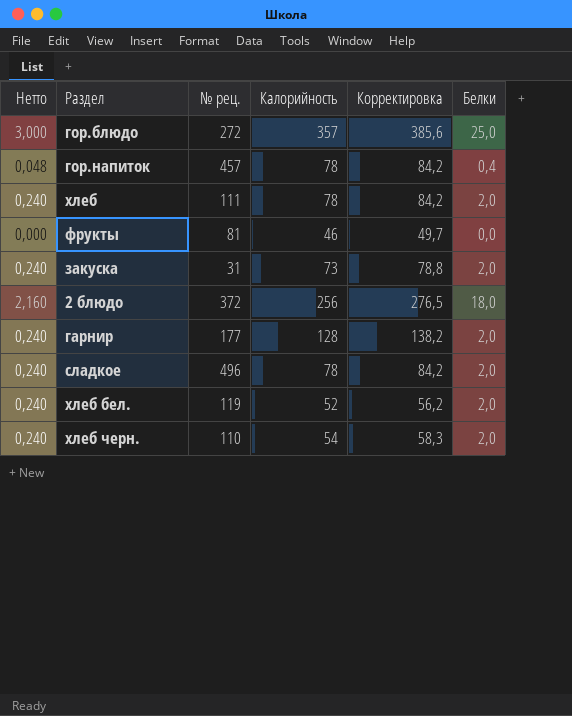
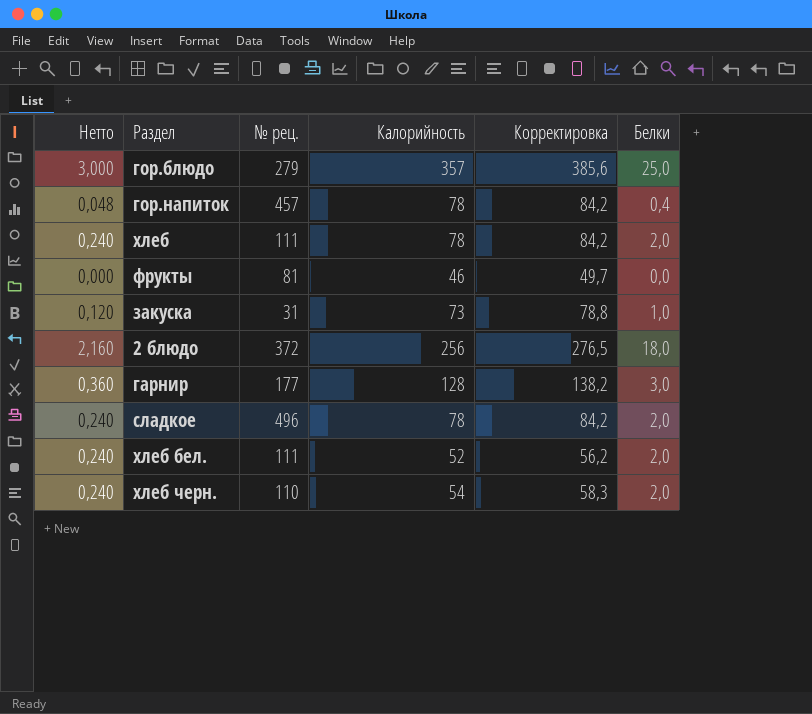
гор.блюдо | № рец.: 272 -> 279
закуска | Нетто: 0,240 -> 0,120
закуска | Белки: 2,0 -> 1,0
гарнир | Нетто: 0,240 -> 0,360
гарнир | Белки: 2,0 -> 3,0
хлеб бел. | № рец.: 119 -> 111

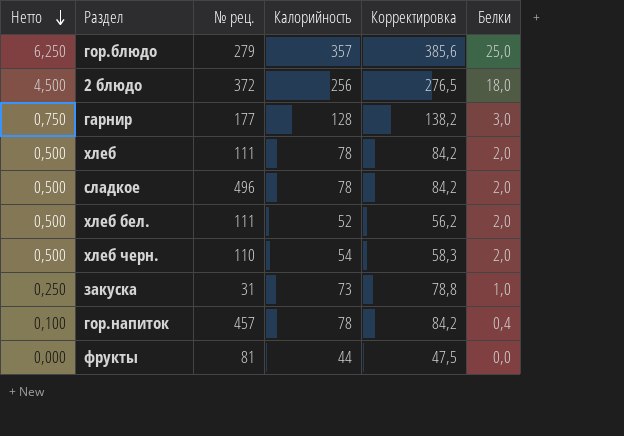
row order: none -> Нетто descending
column Нетто | formula: [Белки] * 0,12 -> [Белки] * 0,25
фрукты | Калорийность: 46 -> 44
фрукты | Корректировка: 49,7 -> 47,5

